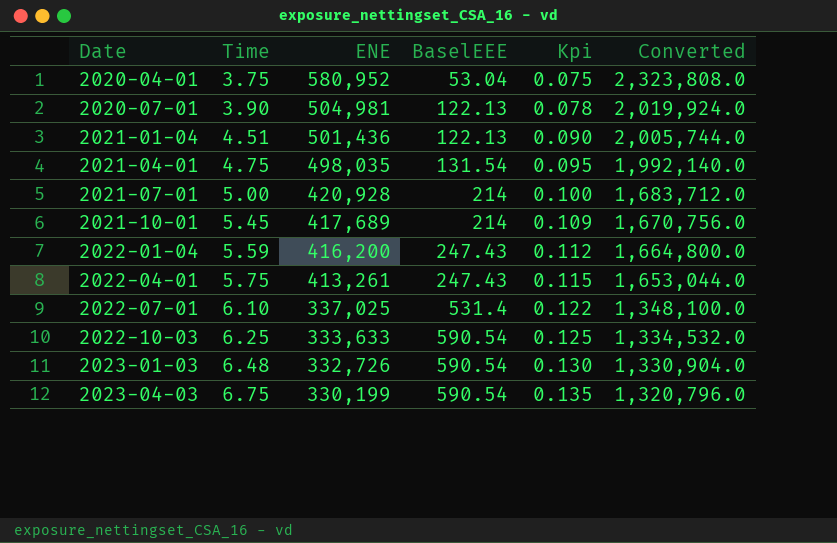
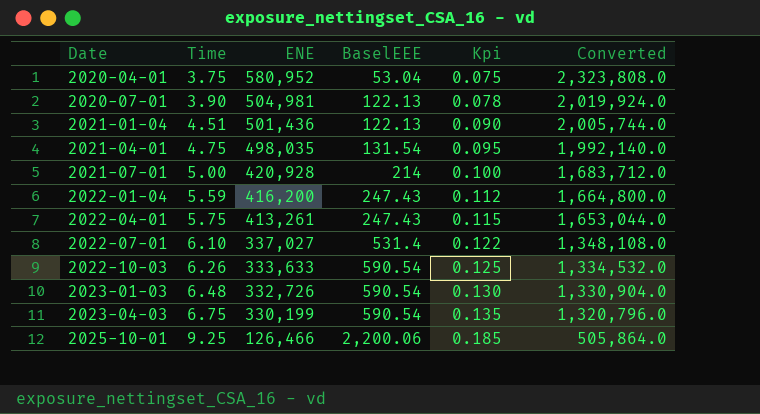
row 2021-10-01: 5.45 | 417,689 | 214 | 0.109 | 1,670,756.0 -> none
2022-07-01 | ENE: 337,025 -> 337,027
2022-07-01 | Converted: 1,348,100.0 -> 1,348,108.0
2022-10-03 | Time: 6.25 -> 6.26
row 2025-10-01: none -> 9.25 | 126,466 | 2,200.06 | 0.185 | 505,864.0

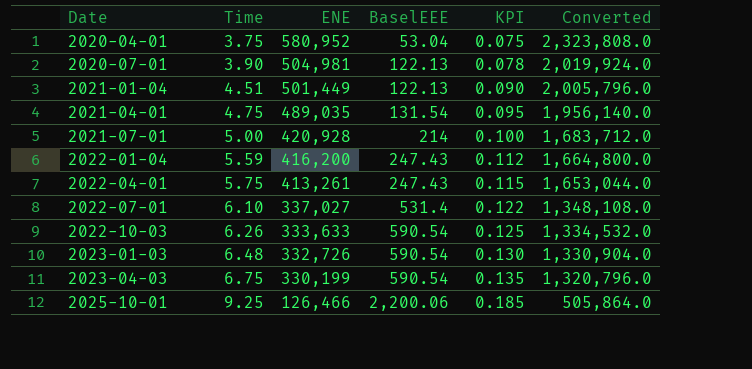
column name: Kpi -> KPI
2021-01-04 | ENE: 501,436 -> 501,449
2021-01-04 | Converted: 2,005,744.0 -> 2,005,796.0
2021-04-01 | ENE: 498,035 -> 489,035
2021-04-01 | Converted: 1,992,140.0 -> 1,956,140.0

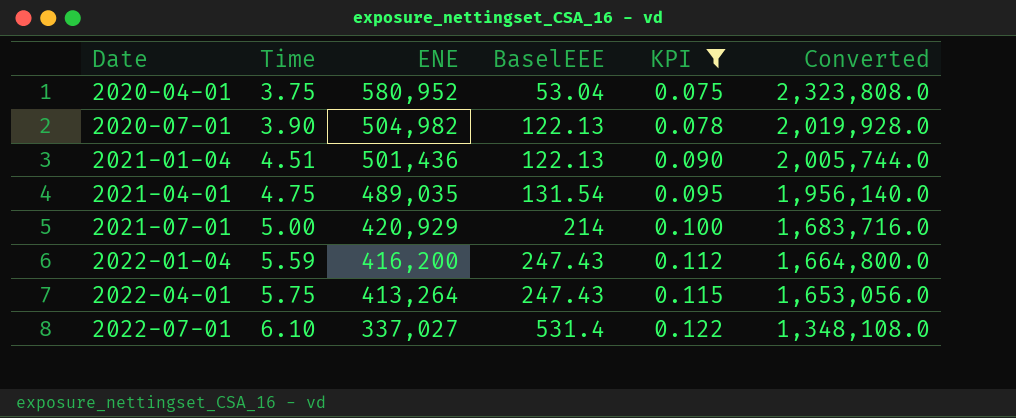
filter: none -> KPI <= 0.122
2020-07-01 | ENE: 504,981 -> 504,982
2020-07-01 | Converted: 2,019,924.0 -> 2,019,928.0
2021-01-04 | ENE: 501,449 -> 501,436
2021-01-04 | Converted: 2,005,796.0 -> 2,005,744.0
2021-07-01 | ENE: 420,928 -> 420,929
2021-07-01 | Converted: 1,683,712.0 -> 1,683,716.0
2022-04-01 | ENE: 413,261 -> 413,264
2022-04-01 | Converted: 1,653,044.0 -> 1,653,056.0

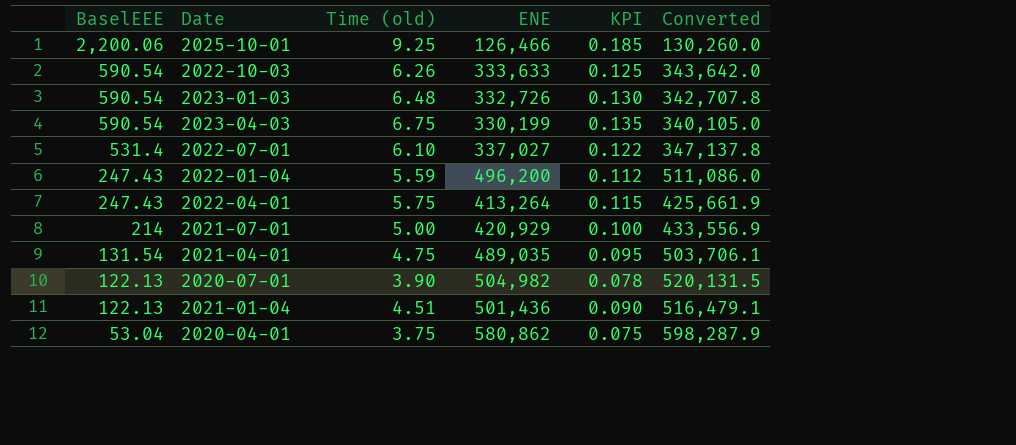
filter: KPI <= 0.122 -> none
row order: Date ascending -> BaselEEE descending
column BaselEEE | position: 4 -> 1
column name: Time -> Time (old)
column Converted | formula: [ENE] * 4 -> [ENE] * 1.03
2022-01-04 | ENE: 416,200 -> 496,200
2020-04-01 | ENE: 580,952 -> 580,862

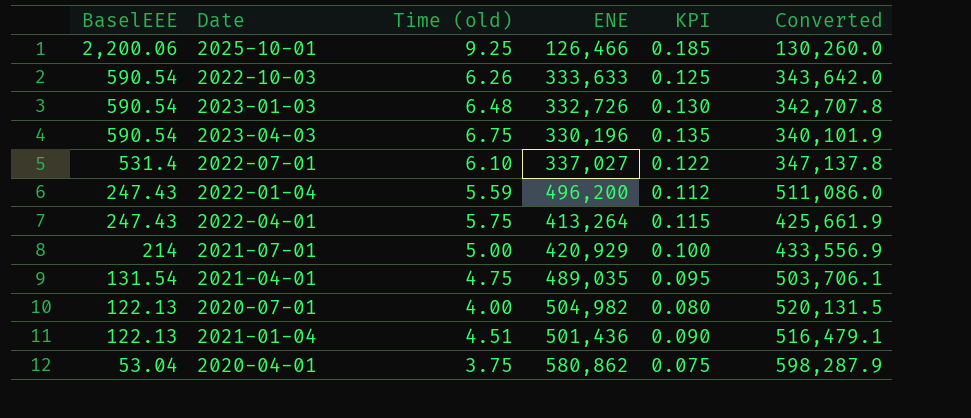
2023-04-03 | ENE: 330,199 -> 330,196
2023-04-03 | Converted: 340,105.0 -> 340,101.9
2020-07-01 | Time (old): 3.90 -> 4.00
2020-07-01 | KPI: 0.078 -> 0.080

